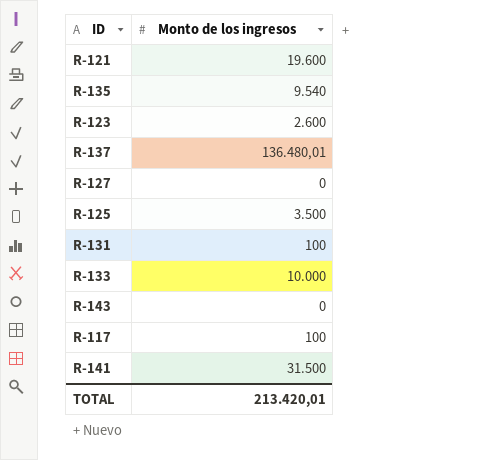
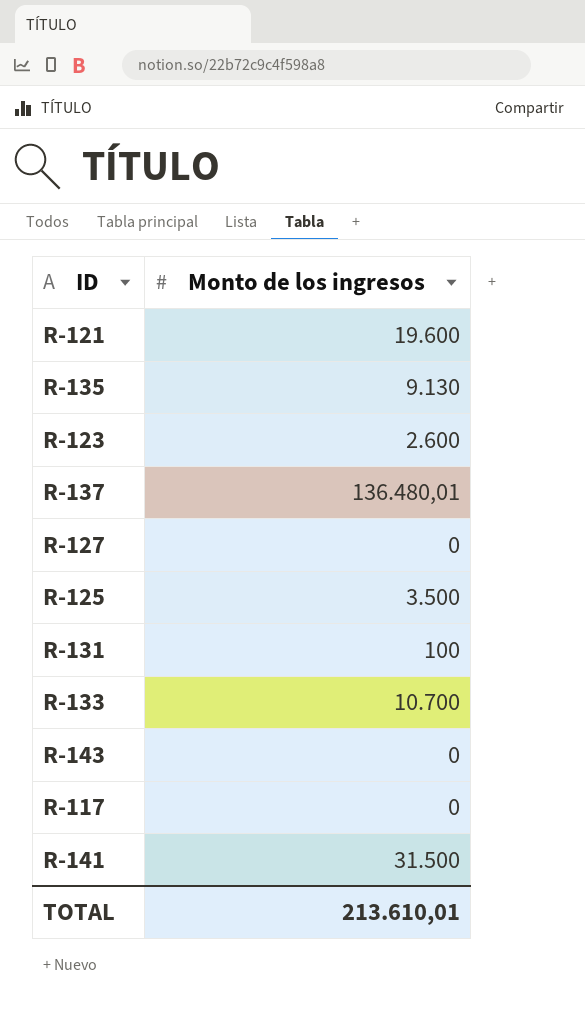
R-135 | Monto de los ingresos: 9.540 -> 9.130
R-133 | Monto de los ingresos: 10.000 -> 10.700
R-117 | Monto de los ingresos: 100 -> 0
TOTAL | Monto de los ingresos: 213.420,01 -> 213.610,01

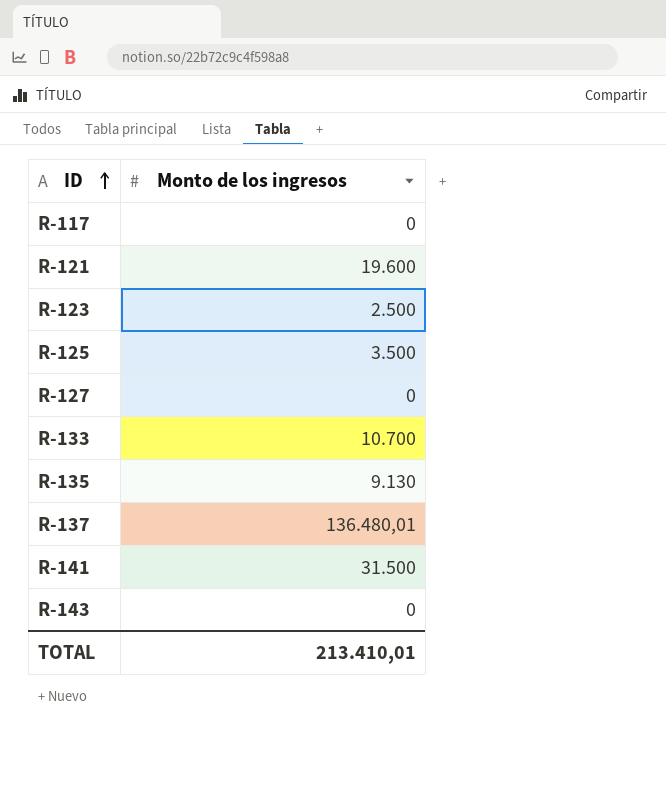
row order: none -> ID ascending
row R-131: 100 -> none
R-123 | Monto de los ingresos: 2.600 -> 2.500
TOTAL | Monto de los ingresos: 213.610,01 -> 213.410,01

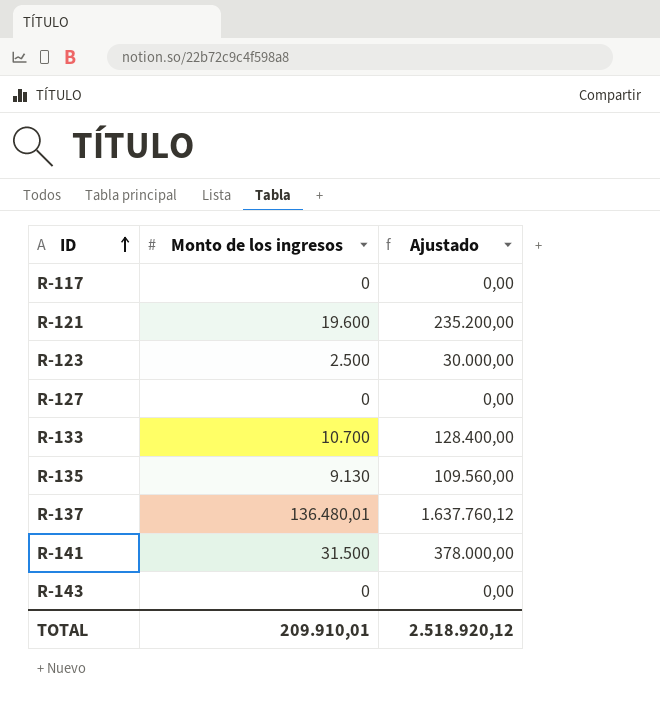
column Ajustado | formula: none -> [Monto de los ingresos] * 12
row R-125: 3.500 -> none
TOTAL | Monto de los ingresos: 213.410,01 -> 209.910,01

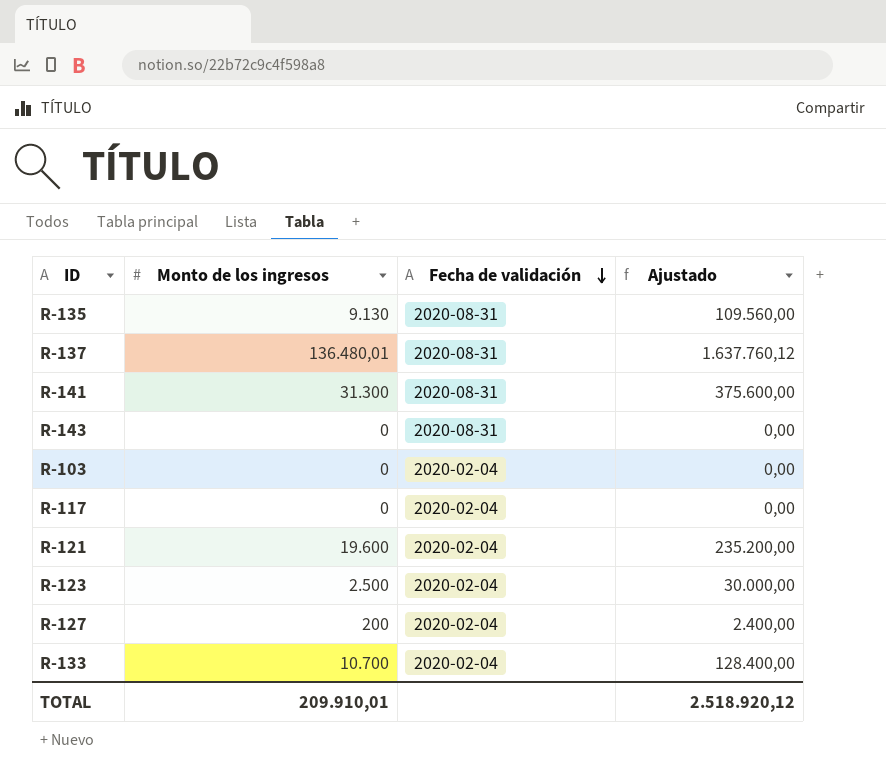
row order: ID ascending -> Fecha de validación descending
column Fecha de validación | position: none -> 3
R-141 | Monto de los ingresos: 31.500 -> 31.300
R-141 | Ajustado: 378.000,00 -> 375.600,00
row R-103: none -> 0 | 2020-02-04 | 0,00
R-127 | Monto de los ingresos: 0 -> 200
R-127 | Ajustado: 0,00 -> 2.400,00

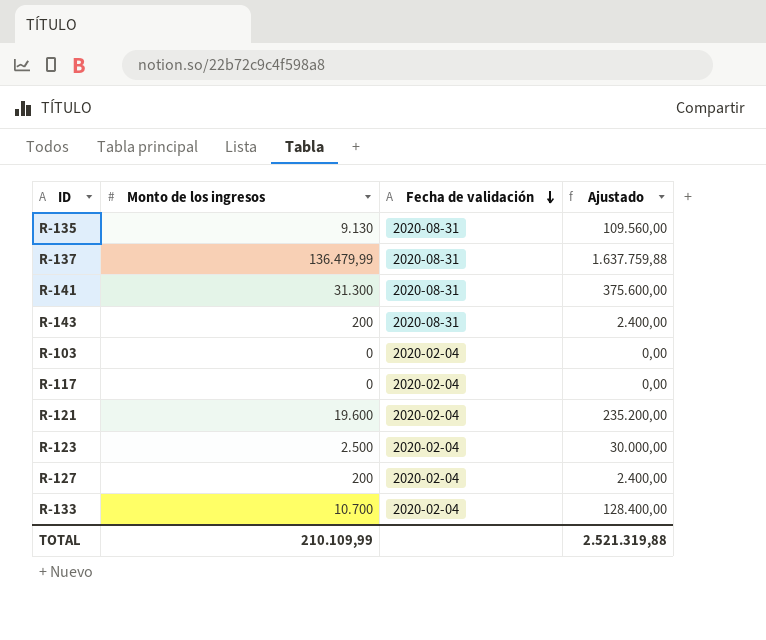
R-137 | Monto de los ingresos: 136.480,01 -> 136.479,99
R-137 | Ajustado: 1.637.760,12 -> 1.637.759,88
R-143 | Monto de los ingresos: 0 -> 200
R-143 | Ajustado: 0,00 -> 2.400,00
TOTAL | Monto de los ingresos: 209.910,01 -> 210.109,99
TOTAL | Ajustado: 2.518.920,12 -> 2.521.319,88

